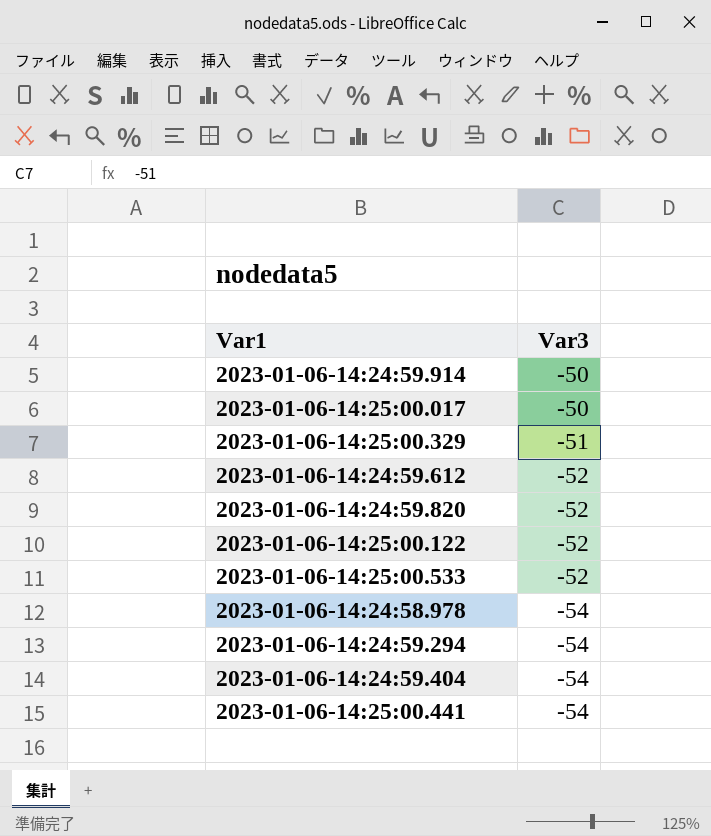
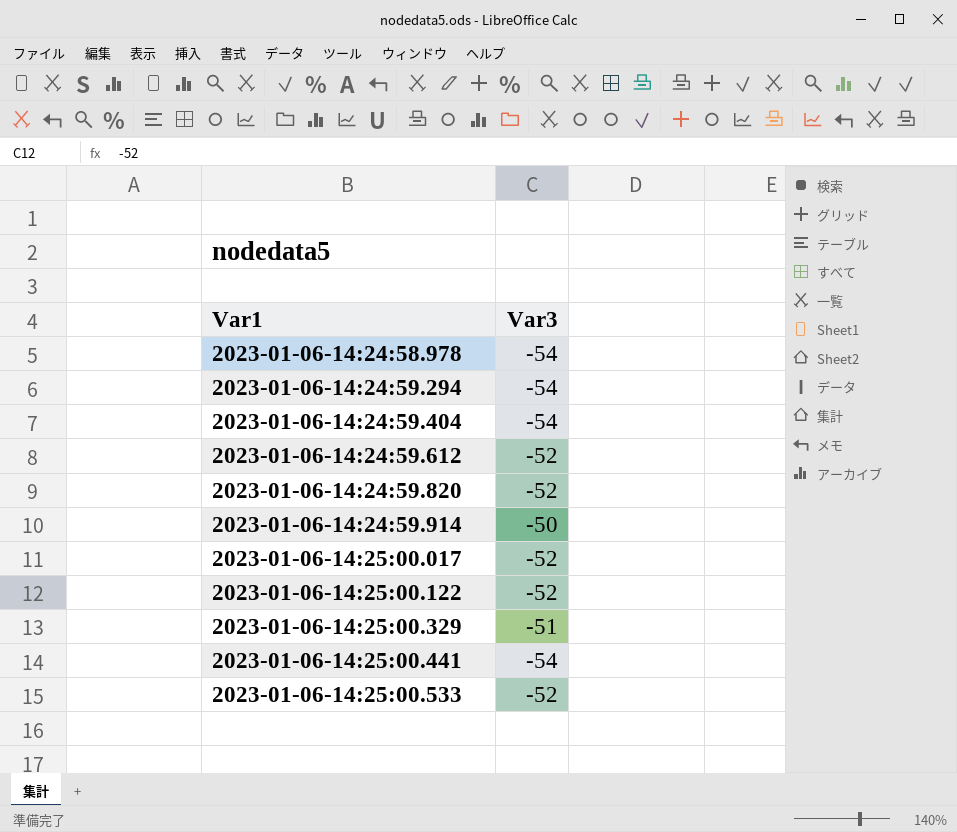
row order: Var3 descending -> Var1 ascending
2023-01-06-14:25:00.017 | Var3: -50 -> -52

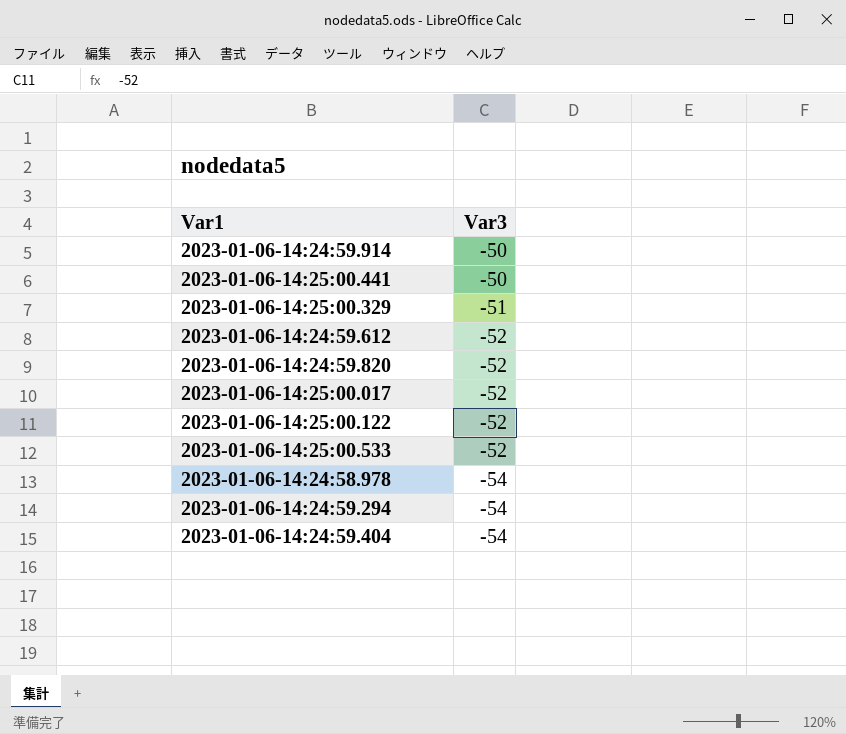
row order: Var1 ascending -> Var3 descending
2023-01-06-14:25:00.441 | Var3: -54 -> -50

